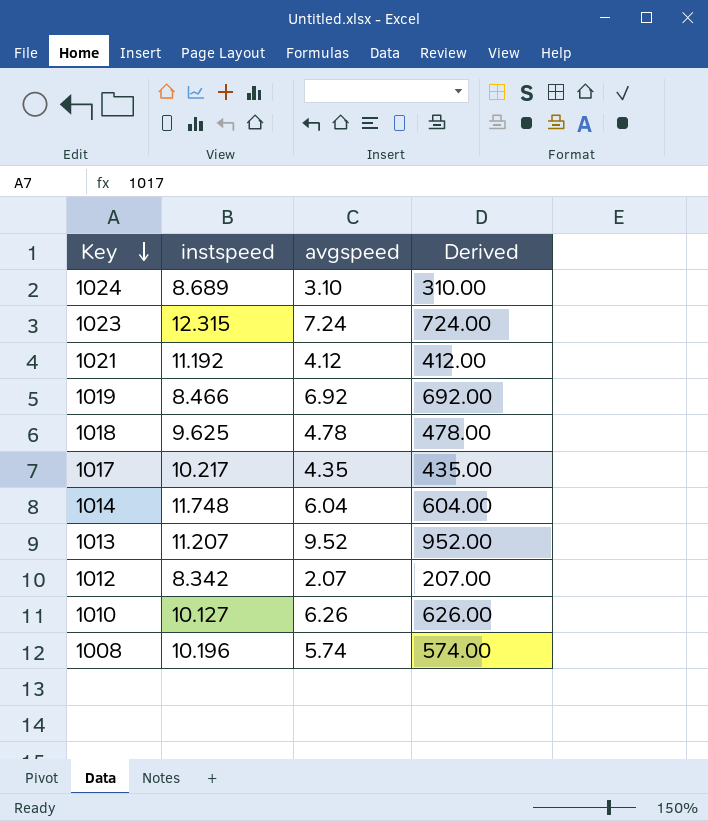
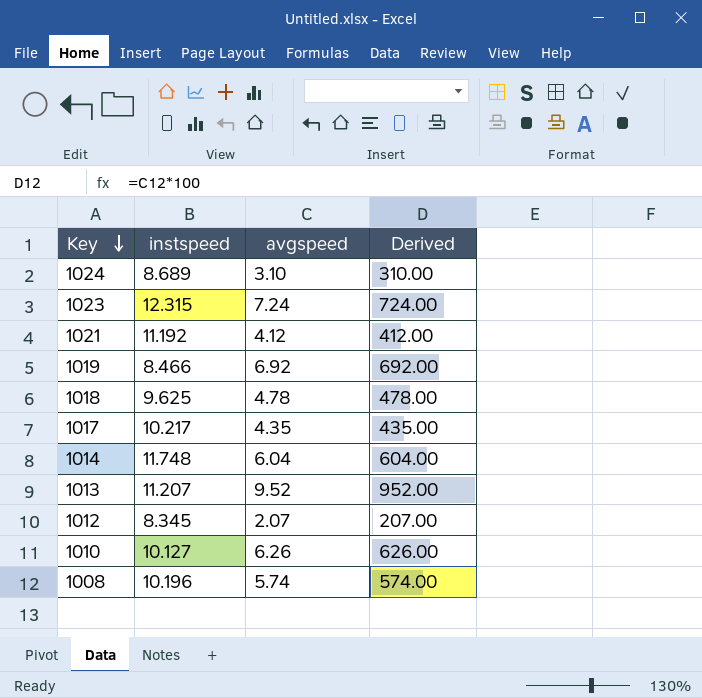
1012 | instspeed: 8.342 -> 8.345

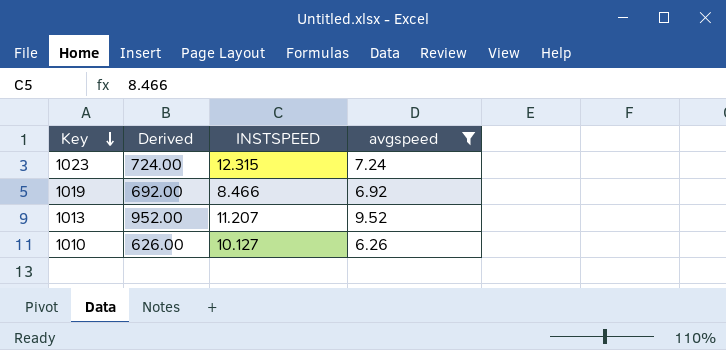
filter: none -> avgspeed >= 6.26
column Derived | position: 4 -> 2
column name: instspeed -> INSTSPEED

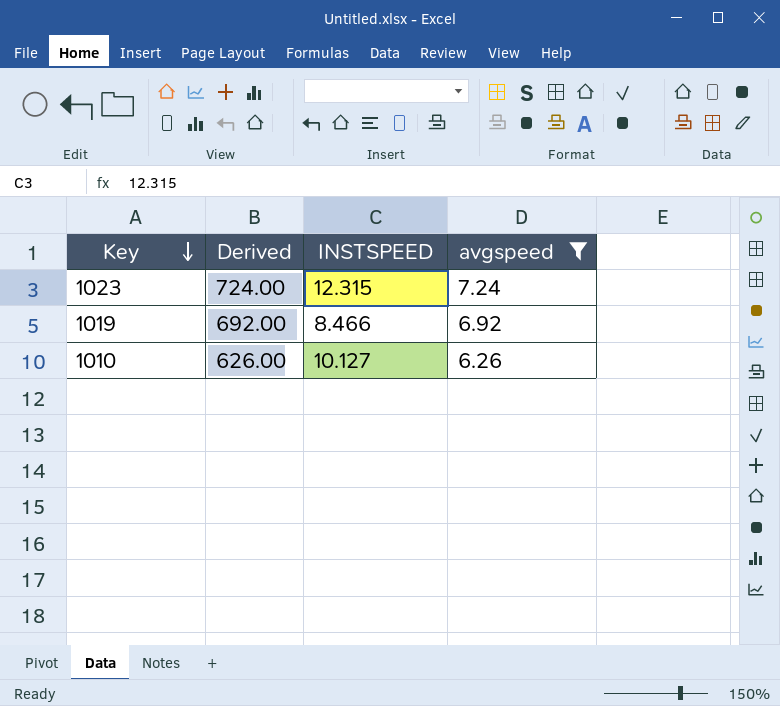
row 1013: 952.00 | 11.207 | 9.52 -> none

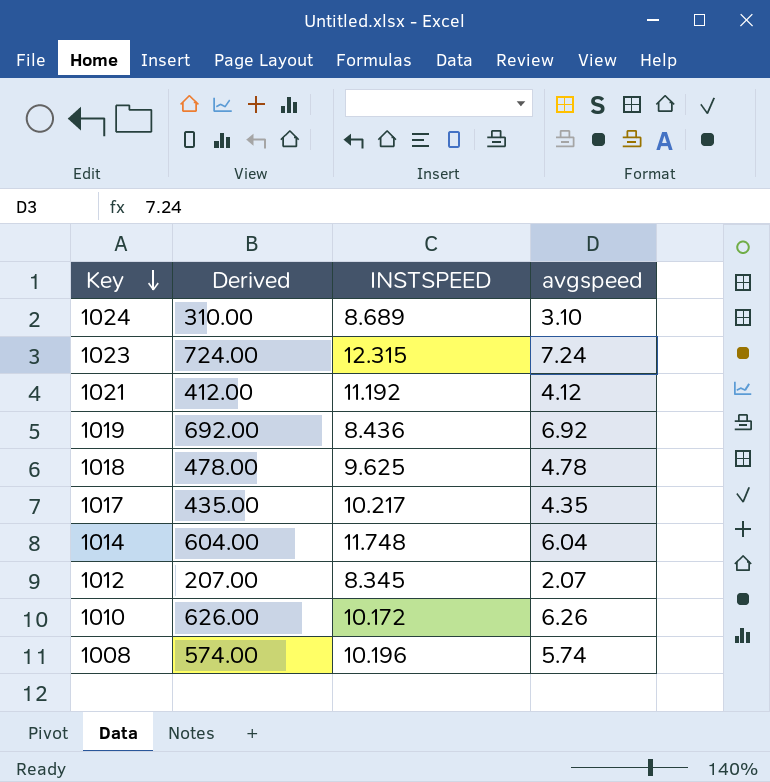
filter: avgspeed >= 6.26 -> none
1019 | INSTSPEED: 8.466 -> 8.436
1010 | INSTSPEED: 10.127 -> 10.172

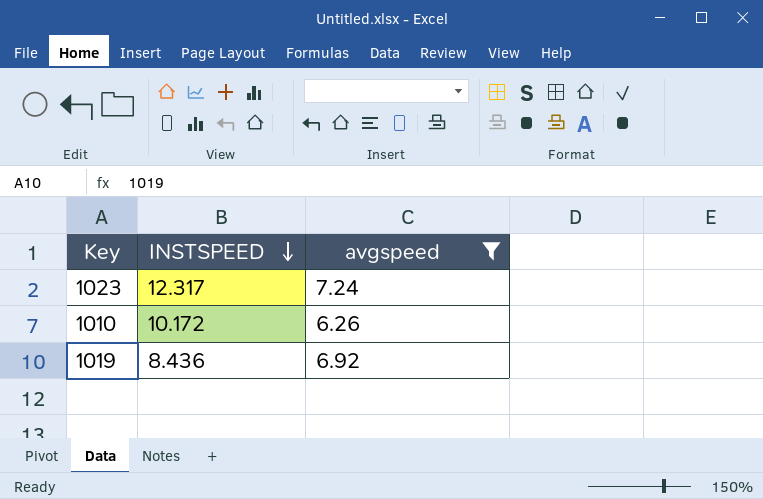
filter: none -> avgspeed >= 6.26
row order: Key descending -> INSTSPEED descending
column Derived | formula: [avgspeed] * 100 -> none
1023 | INSTSPEED: 12.315 -> 12.317

